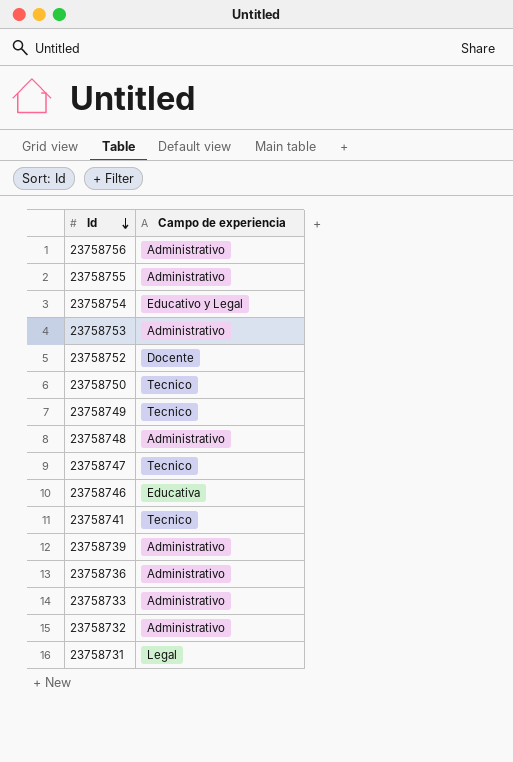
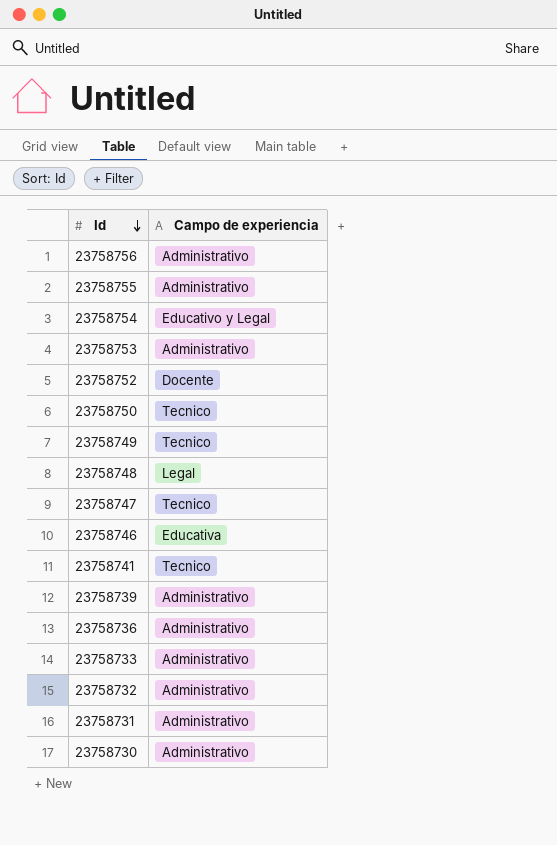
23758748 | Campo de experiencia: Administrativo -> Legal
23758731 | Campo de experiencia: Legal -> Administrativo
row 23758730: none -> Administrativo

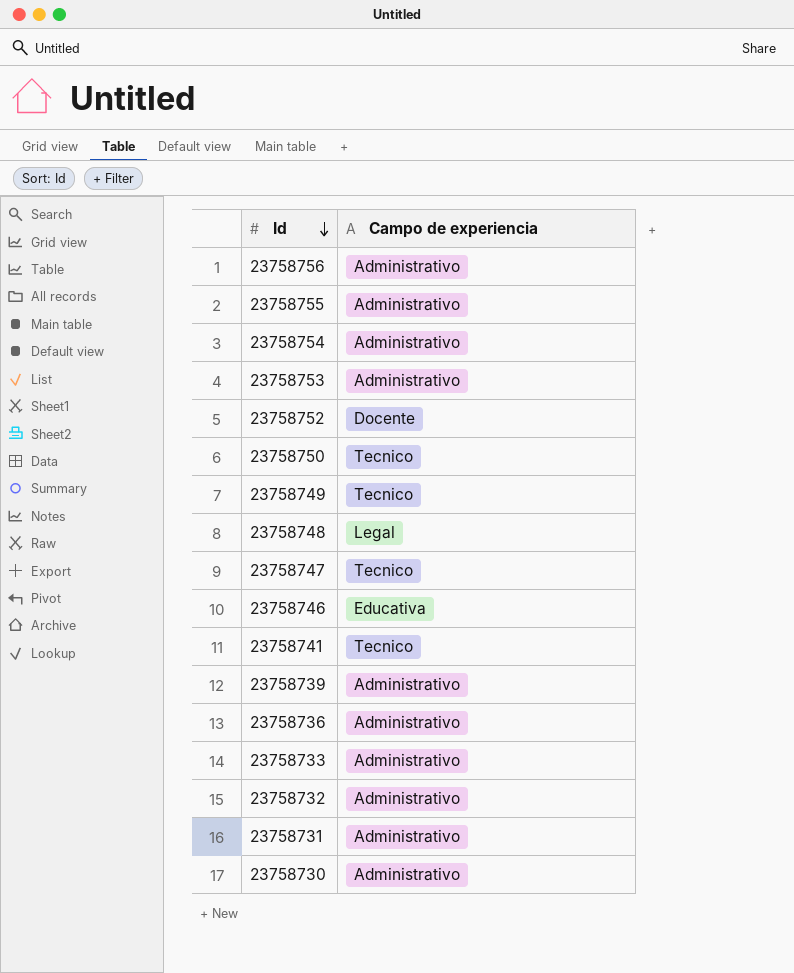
23758754 | Campo de experiencia: Educativo y Legal -> Administrativo

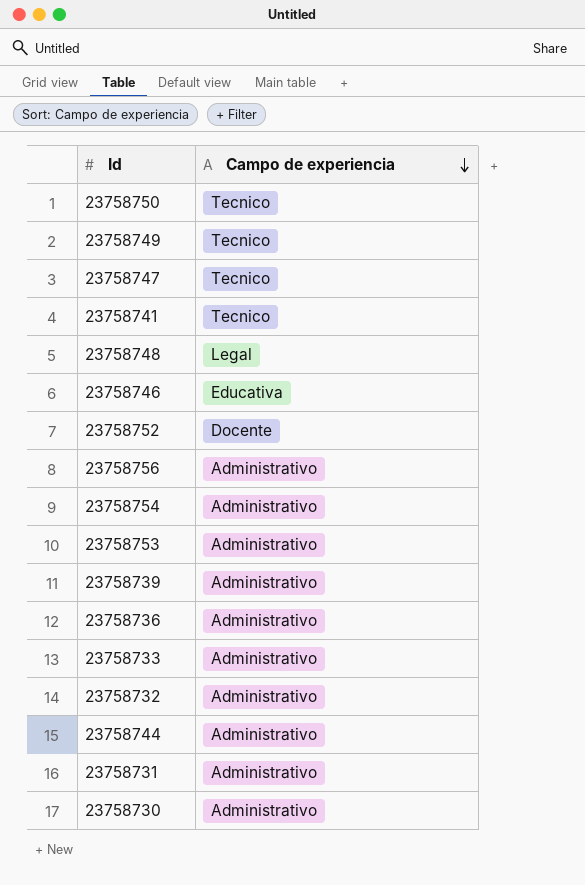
row order: Id descending -> Campo de experiencia descending
row 23758755: Administrativo -> none
row 23758744: none -> Administrativo

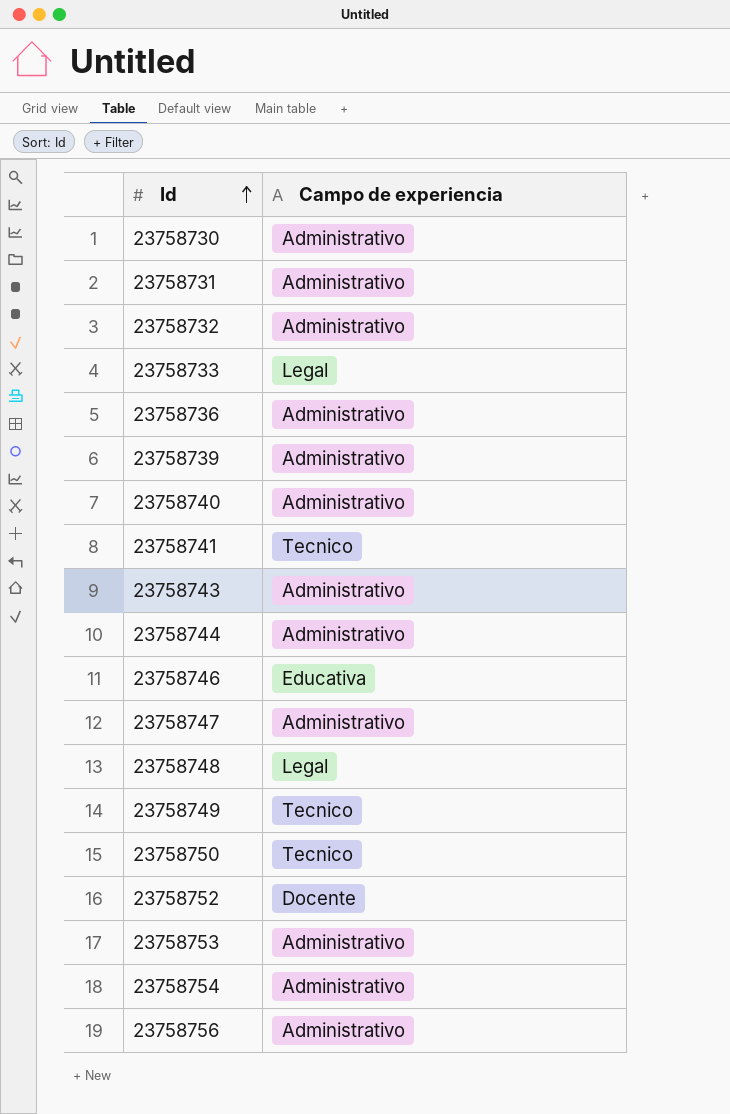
row order: Campo de experiencia descending -> Id ascending
23758733 | Campo de experiencia: Administrativo -> Legal
row 23758740: none -> Administrativo
row 23758743: none -> Administrativo
23758747 | Campo de experiencia: Tecnico -> Administrativo

